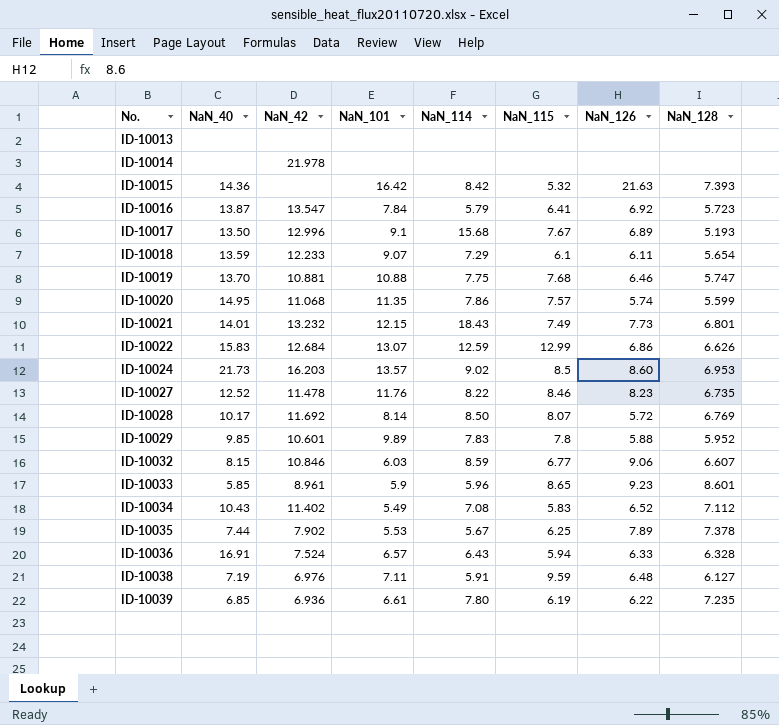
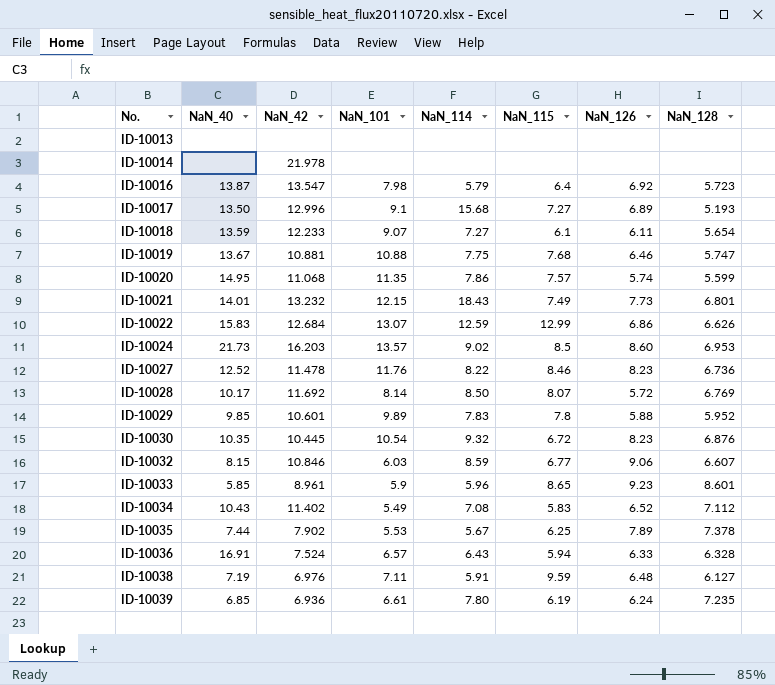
row ID-10015: 14.36 | none | 16.42 | 8.42 | 5.32 | 21.63 | 7.393 -> none
ID-10016 | NaN_101: 7.84 -> 7.98
ID-10016 | NaN_115: 6.41 -> 6.4
ID-10017 | NaN_115: 7.67 -> 7.27
ID-10018 | NaN_114: 7.29 -> 7.27
ID-10019 | NaN_40: 13.70 -> 13.67
ID-10027 | NaN_128: 6.735 -> 6.736
row ID-10030: none -> 10.35 | 10.445 | 10.54 | 9.32 | 6.72 | 8.23 | 6.876
ID-10039 | NaN_126: 6.22 -> 6.24

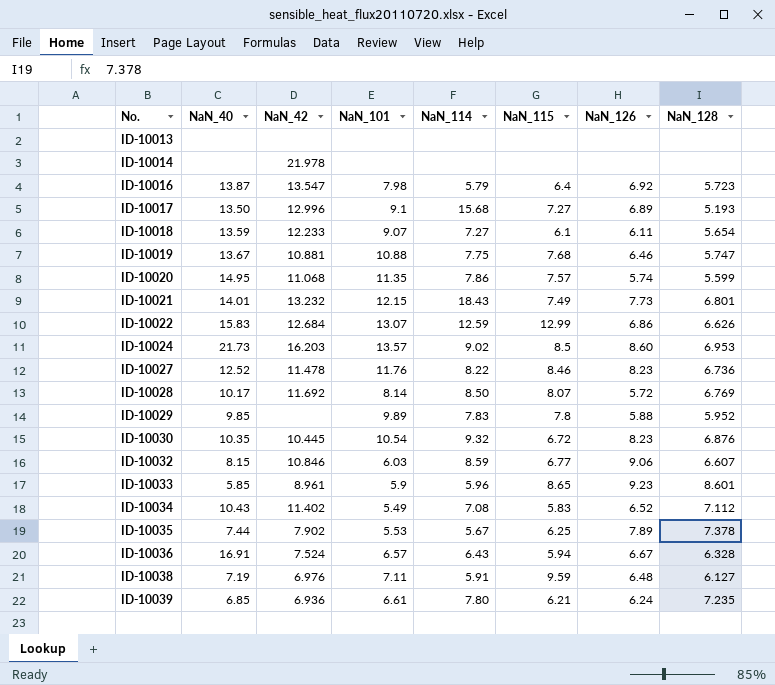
ID-10029 | NaN_42: 10.601 -> none
ID-10036 | NaN_126: 6.33 -> 6.67
ID-10039 | NaN_115: 6.19 -> 6.21

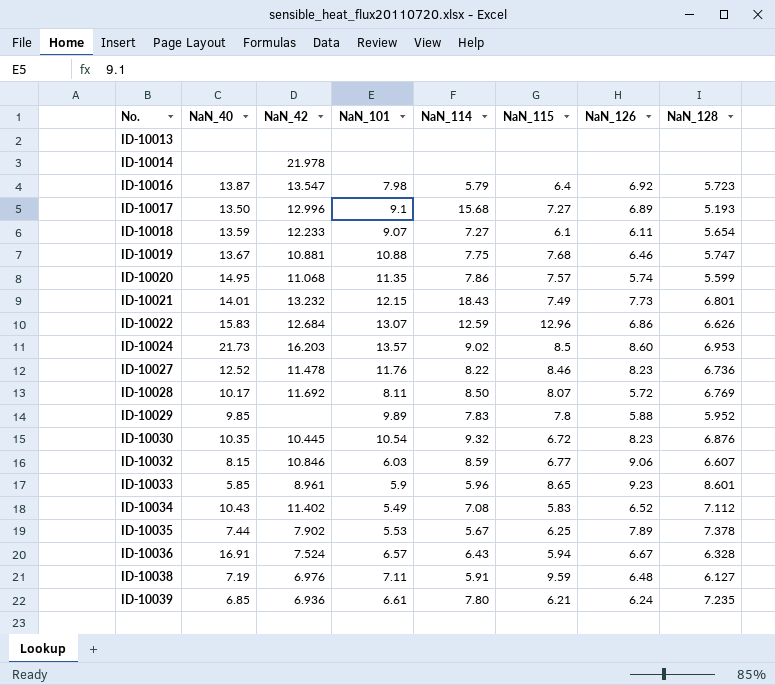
ID-10022 | NaN_115: 12.99 -> 12.96
ID-10028 | NaN_101: 8.14 -> 8.11

